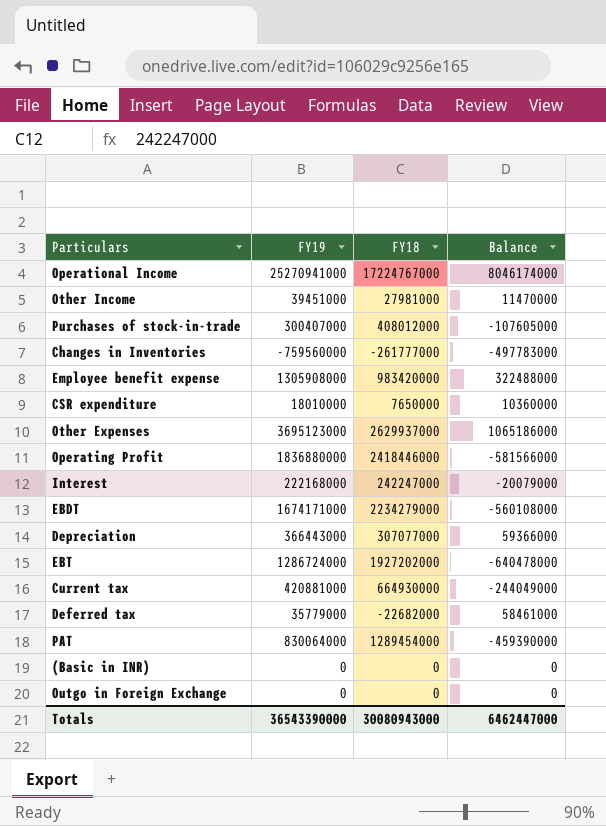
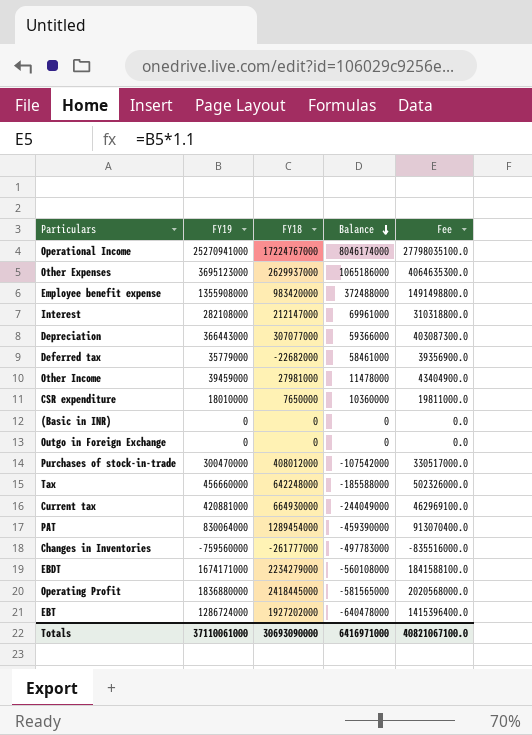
row order: none -> Balance descending
column Fee | formula: none -> [FY19] * 1.1
Employee benefit expense | FY19: 1305908000 -> 1355908000
Employee benefit expense | Balance: 322488000 -> 372488000
Interest | FY19: 222168000 -> 282108000
Interest | FY18: 242247000 -> 212147000
Interest | Balance: -20079000 -> 69961000
Other Income | FY19: 39451000 -> 39459000
Other Income | Balance: 11470000 -> 11478000
Purchases of stock-in-trade | FY19: 300407000 -> 300470000
Purchases of stock-in-trade | Balance: -107605000 -> -107542000
row Tax: none -> 456660000 | 642248000 | -185588000 | 502326000.0
Operating Profit | FY18: 2418446000 -> 2418445000
Operating Profit | Balance: -581566000 -> -581565000
Totals | FY19: 36543390000 -> 37110061000
Totals | FY18: 30080943000 -> 30693090000
Totals | Balance: 6462447000 -> 6416971000

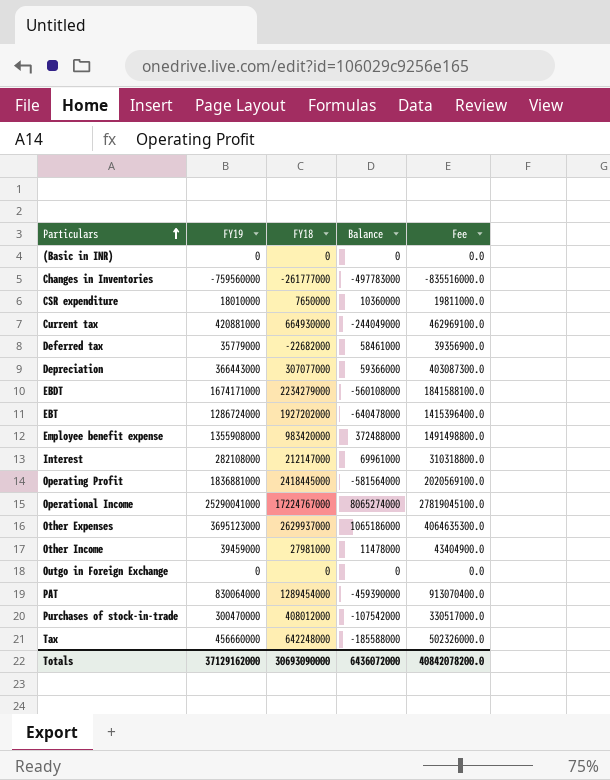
row order: Balance descending -> Particulars ascending
Operating Profit | FY19: 1836880000 -> 1836881000
Operating Profit | Balance: -581565000 -> -581564000
Operating Profit | Fee: 2020568000.0 -> 2020569100.0
Operational Income | FY19: 25270941000 -> 25290041000
Operational Income | Balance: 8046174000 -> 8065274000
Operational Income | Fee: 27798035100.0 -> 27819045100.0
Totals | FY19: 37110061000 -> 37129162000
Totals | Balance: 6416971000 -> 6436072000
Totals | Fee: 40821067100.0 -> 40842078200.0

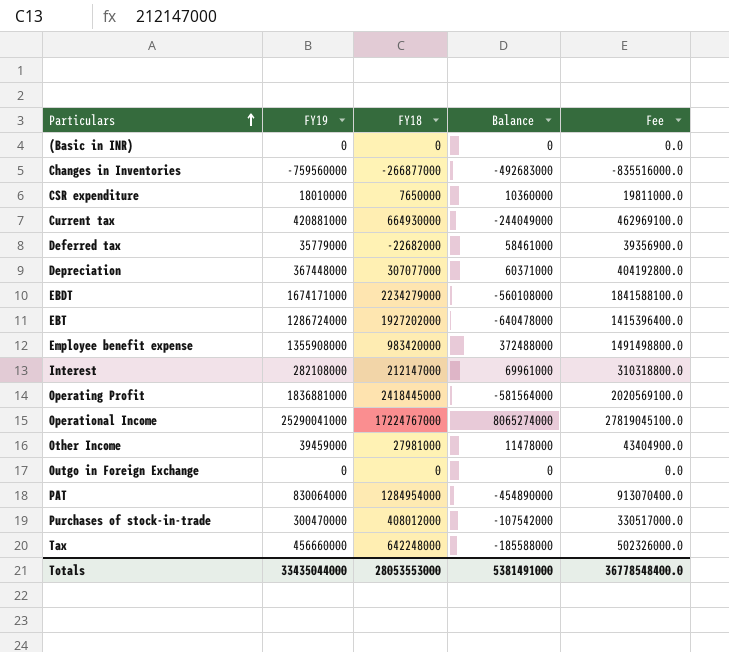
row Other Expenses: 3695123000 | 2629937000 | 1065186000 | 4064635300.0 -> none
Changes in Inventories | FY18: -261777000 -> -266877000
Changes in Inventories | Balance: -497783000 -> -492683000
Depreciation | FY19: 366443000 -> 367448000
Depreciation | Balance: 59366000 -> 60371000
Depreciation | Fee: 403087300.0 -> 404192800.0
PAT | FY18: 1289454000 -> 1284954000
PAT | Balance: -459390000 -> -454890000
Totals | FY19: 37129162000 -> 33435044000
Totals | FY18: 30693090000 -> 28053553000
Totals | Balance: 6436072000 -> 5381491000
Totals | Fee: 40842078200.0 -> 36778548400.0

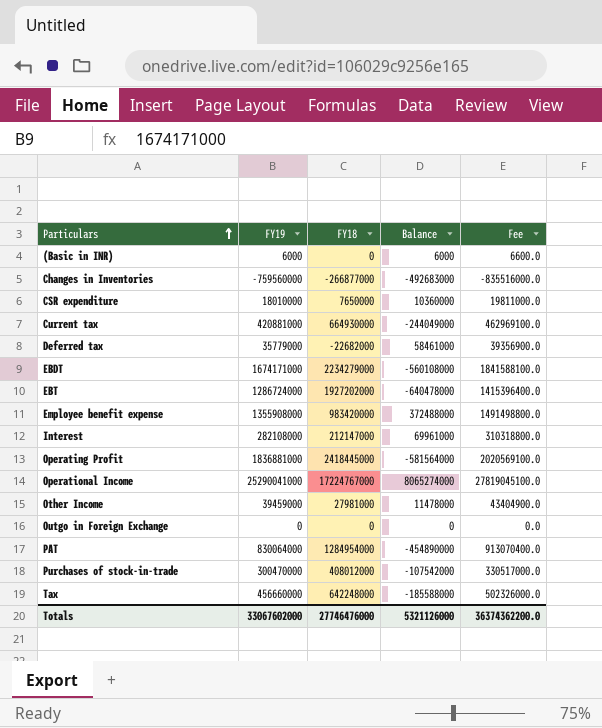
row Depreciation: 367448000 | 307077000 | 60371000 | 404192800.0 -> none
(Basic in INR) | FY19: 0 -> 6000
(Basic in INR) | Balance: 0 -> 6000
(Basic in INR) | Fee: 0.0 -> 6600.0
Totals | FY19: 33435044000 -> 33067602000
Totals | FY18: 28053553000 -> 27746476000
Totals | Balance: 5381491000 -> 5321126000
Totals | Fee: 36778548400.0 -> 36374362200.0

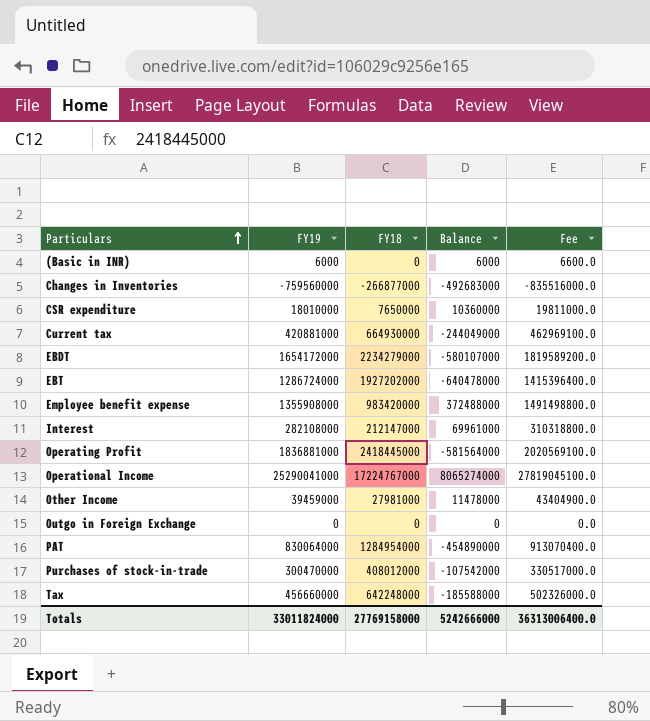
row Deferred tax: 35779000 | -22682000 | 58461000 | 39356900.0 -> none
EBDT | FY19: 1674171000 -> 1654172000
EBDT | Balance: -560108000 -> -580107000
EBDT | Fee: 1841588100.0 -> 1819589200.0
Totals | FY19: 33067602000 -> 33011824000
Totals | FY18: 27746476000 -> 27769158000
Totals | Balance: 5321126000 -> 5242666000
Totals | Fee: 36374362200.0 -> 36313006400.0

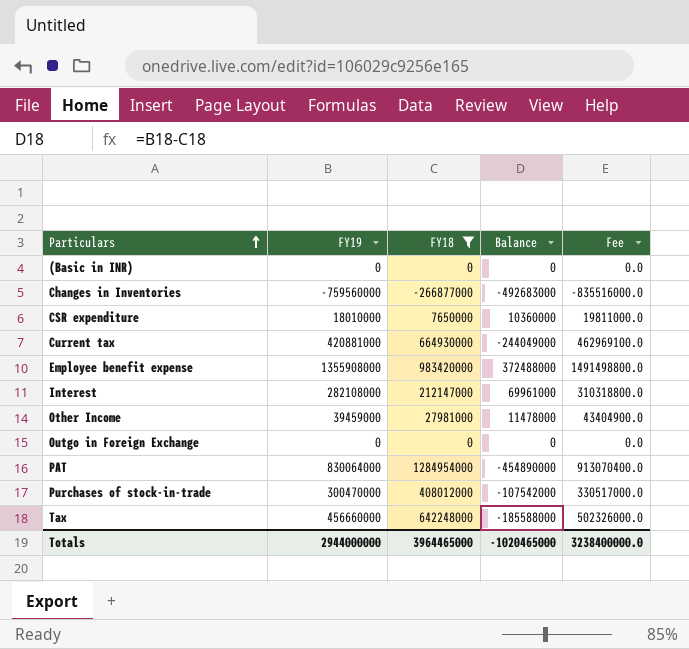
filter: none -> FY18 <= 1284954000
(Basic in INR) | FY19: 6000 -> 0
(Basic in INR) | Balance: 6000 -> 0
(Basic in INR) | Fee: 6600.0 -> 0.0
Totals | FY19: 33011824000 -> 2944000000
Totals | FY18: 27769158000 -> 3964465000
Totals | Balance: 5242666000 -> -1020465000
Totals | Fee: 36313006400.0 -> 3238400000.0

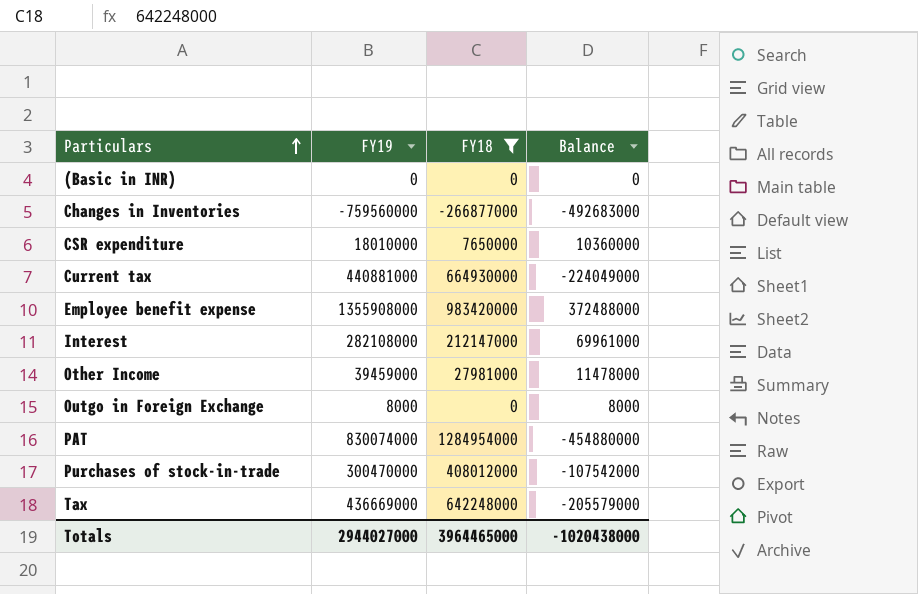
column Fee | formula: [FY19] * 1.1 -> none
Current tax | FY19: 420881000 -> 440881000
Current tax | Balance: -244049000 -> -224049000
Outgo in Foreign Exchange | FY19: 0 -> 8000
Outgo in Foreign Exchange | Balance: 0 -> 8000
PAT | FY19: 830064000 -> 830074000
PAT | Balance: -454890000 -> -454880000
Tax | FY19: 456660000 -> 436669000
Tax | Balance: -185588000 -> -205579000
Totals | FY19: 2944000000 -> 2944027000
Totals | Balance: -1020465000 -> -1020438000

